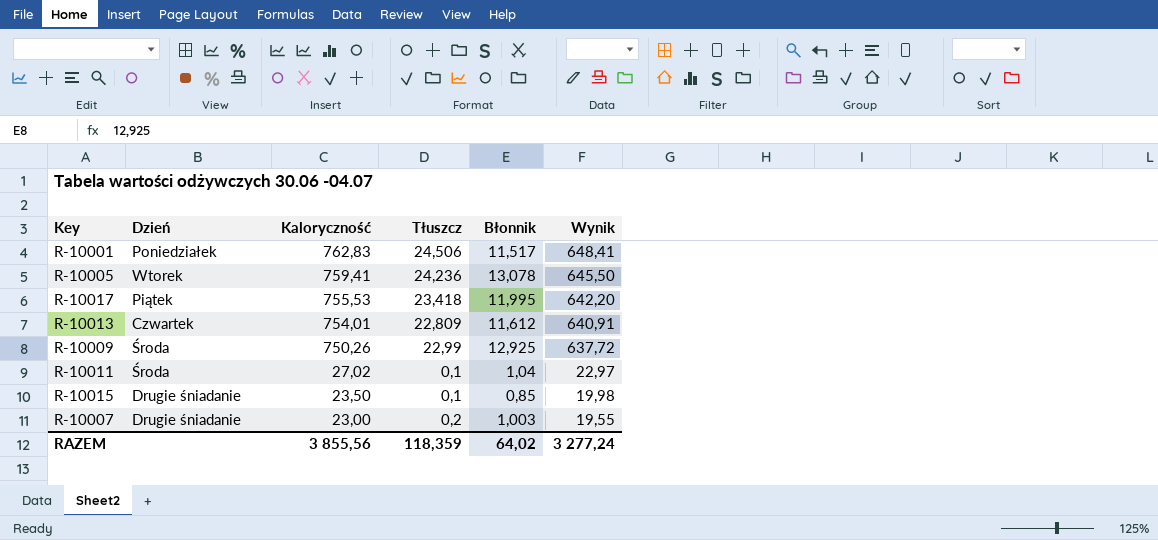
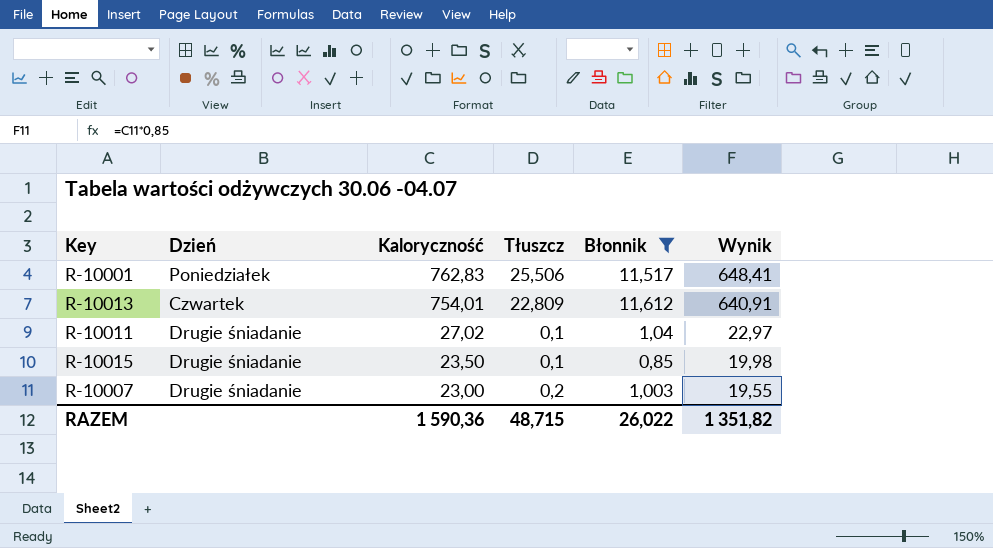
filter: none -> Błonnik <= 11,612
R-10001 | Tłuszcz: 24,506 -> 25,506
R-10011 | Dzień: Środa -> Drugie śniadanie
RAZEM | Kaloryczność: 3 855,56 -> 1 590,36
RAZEM | Tłuszcz: 118,359 -> 48,715
RAZEM | Błonnik: 64,02 -> 26,022
RAZEM | Wynik: 3 277,24 -> 1 351,82

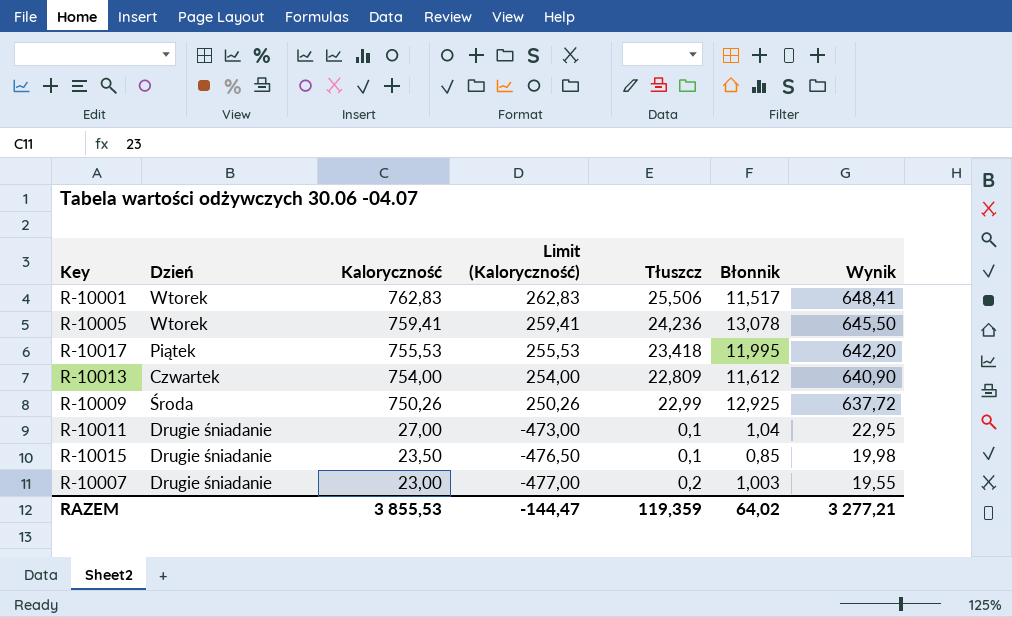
filter: Błonnik <= 11,612 -> none
column Limit (Kaloryczność) | formula: none -> [Kaloryczność] - 500
R-10001 | Dzień: Poniedziałek -> Wtorek
R-10013 | Kaloryczność: 754,01 -> 754,00
R-10013 | Wynik: 640,91 -> 640,90
R-10011 | Kaloryczność: 27,02 -> 27,00
R-10011 | Wynik: 22,97 -> 22,95
RAZEM | Kaloryczność: 1 590,36 -> 3 855,53
RAZEM | Tłuszcz: 48,715 -> 119,359
RAZEM | Błonnik: 26,022 -> 64,02
RAZEM | Wynik: 1 351,82 -> 3 277,21

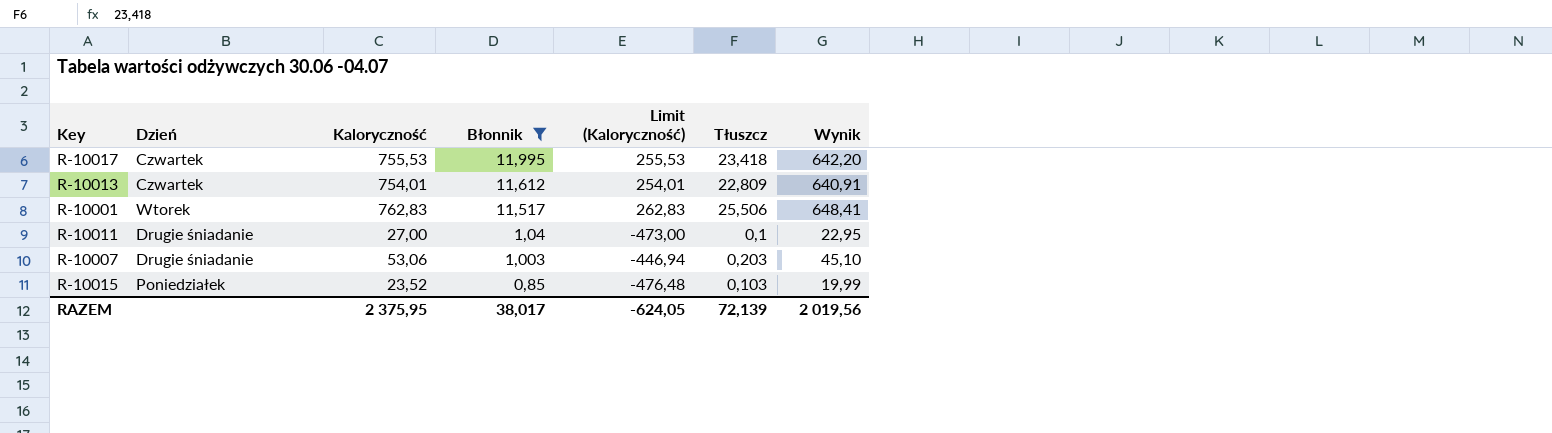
filter: none -> Błonnik <= 11,995
row order: Kaloryczność descending -> Błonnik descending
column Błonnik | position: 6 -> 4
R-10017 | Dzień: Piątek -> Czwartek
R-10013 | Kaloryczność: 754,00 -> 754,01
R-10013 | Limit (Kaloryczność): 254,00 -> 254,01
R-10013 | Wynik: 640,90 -> 640,91
R-10007 | Kaloryczność: 23,00 -> 53,06
R-10007 | Limit (Kaloryczność): -477,00 -> -446,94
R-10007 | Tłuszcz: 0,2 -> 0,203
R-10007 | Wynik: 19,55 -> 45,10
R-10015 | Dzień: Drugie śniadanie -> Poniedziałek
R-10015 | Kaloryczność: 23,50 -> 23,52
R-10015 | Limit (Kaloryczność): -476,50 -> -476,48
R-10015 | Tłuszcz: 0,1 -> 0,103
R-10015 | Wynik: 19,98 -> 19,99
RAZEM | Kaloryczność: 3 855,53 -> 2 375,95
RAZEM | Błonnik: 64,02 -> 38,017
RAZEM | Limit (Kaloryczność): -144,47 -> -624,05
RAZEM | Tłuszcz: 119,359 -> 72,139
RAZEM | Wynik: 3 277,21 -> 2 019,56

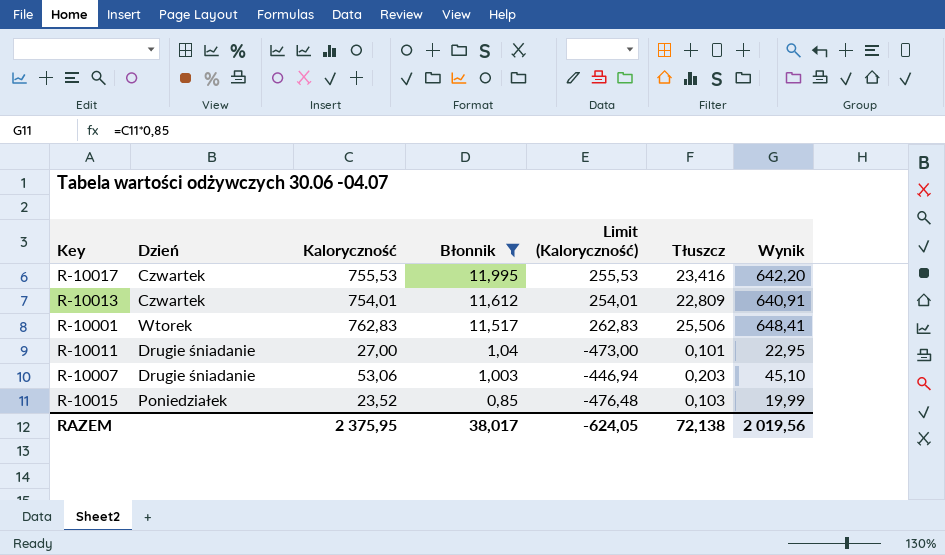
R-10017 | Tłuszcz: 23,418 -> 23,416
R-10011 | Tłuszcz: 0,1 -> 0,101
RAZEM | Tłuszcz: 72,139 -> 72,138

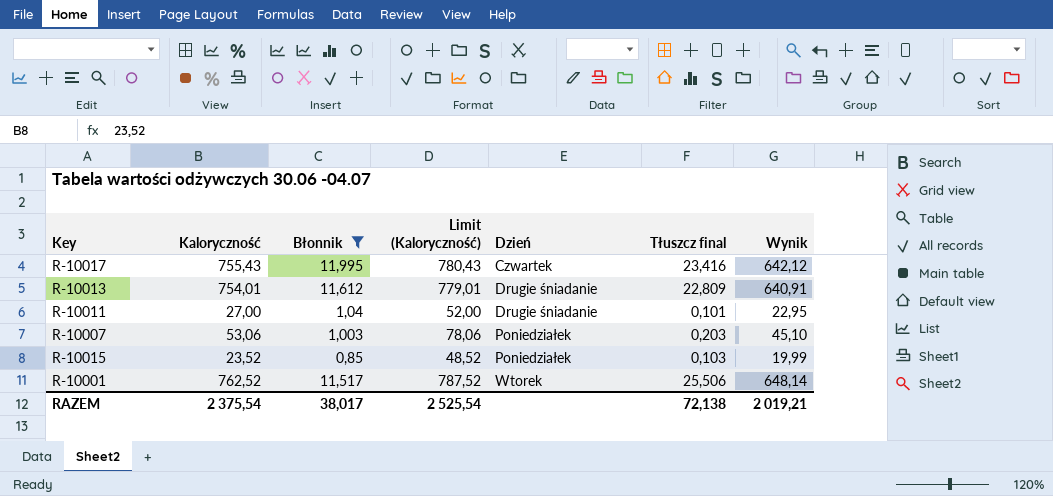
row order: Błonnik descending -> Dzień ascending
column Limit (Kaloryczność) | formula: [Kaloryczność] - 500 -> [Kaloryczność] + 25
column Dzień | position: 2 -> 5
column name: Tłuszcz -> Tłuszcz final
R-10017 | Kaloryczność: 755,53 -> 755,43
R-10017 | Wynik: 642,20 -> 642,12
R-10013 | Dzień: Czwartek -> Drugie śniadanie
R-10007 | Dzień: Drugie śniadanie -> Poniedziałek
R-10001 | Kaloryczność: 762,83 -> 762,52
R-10001 | Wynik: 648,41 -> 648,14
RAZEM | Kaloryczność: 2 375,95 -> 2 375,54
RAZEM | Limit (Kaloryczność): -624,05 -> 2 525,54
RAZEM | Wynik: 2 019,56 -> 2 019,21

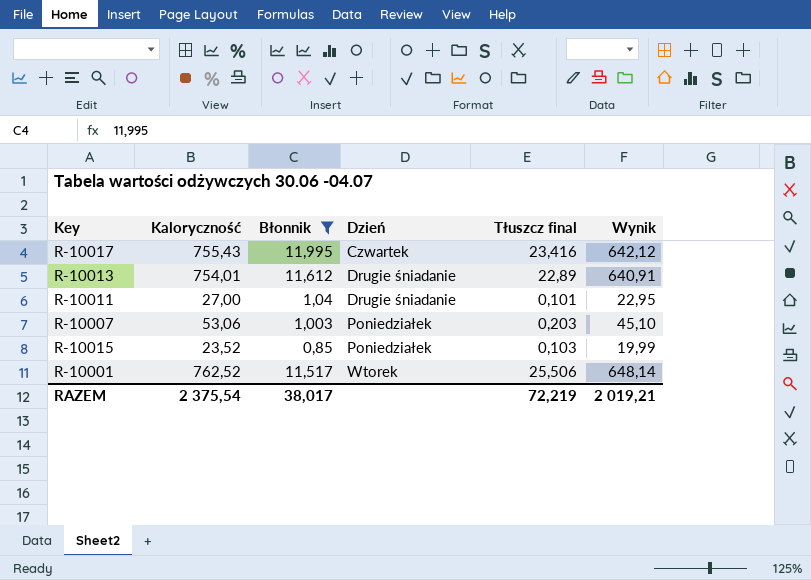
column Limit (Kaloryczność) | formula: [Kaloryczność] + 25 -> none
R-10013 | Tłuszcz final: 22,809 -> 22,89
RAZEM | Tłuszcz final: 72,138 -> 72,219

